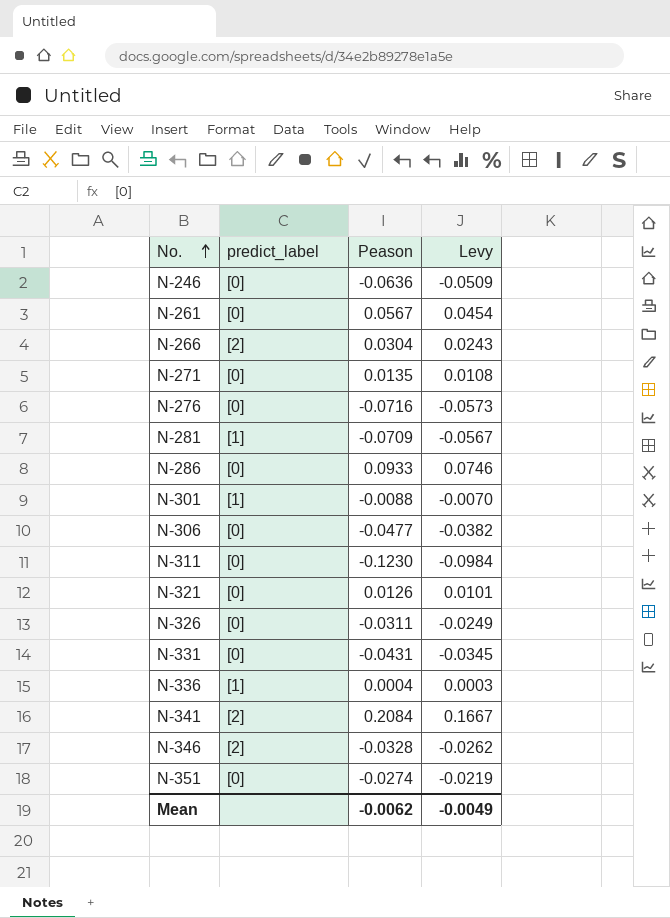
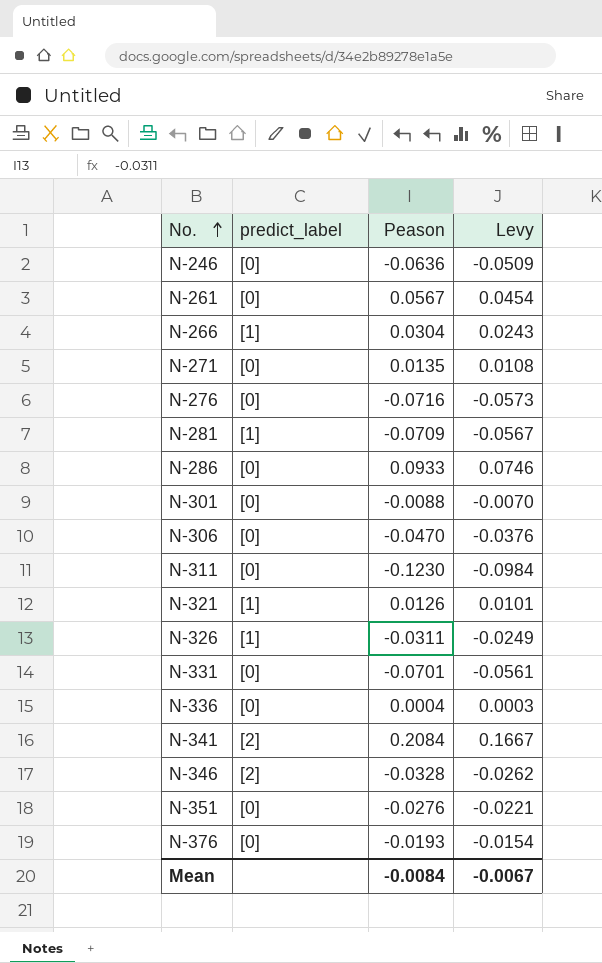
N-266 | predict_label: [2] -> [1]
N-301 | predict_label: [1] -> [0]
N-306 | Peason: -0.0477 -> -0.0470
N-306 | Levy: -0.0382 -> -0.0376
N-321 | predict_label: [0] -> [1]
N-326 | predict_label: [0] -> [1]
N-331 | Peason: -0.0431 -> -0.0701
N-331 | Levy: -0.0345 -> -0.0561
N-336 | predict_label: [1] -> [0]
N-351 | Peason: -0.0274 -> -0.0276
N-351 | Levy: -0.0219 -> -0.0221
row N-376: none -> [0] | -0.0193 | -0.0154
Mean | Peason: -0.0062 -> -0.0084
Mean | Levy: -0.0049 -> -0.0067

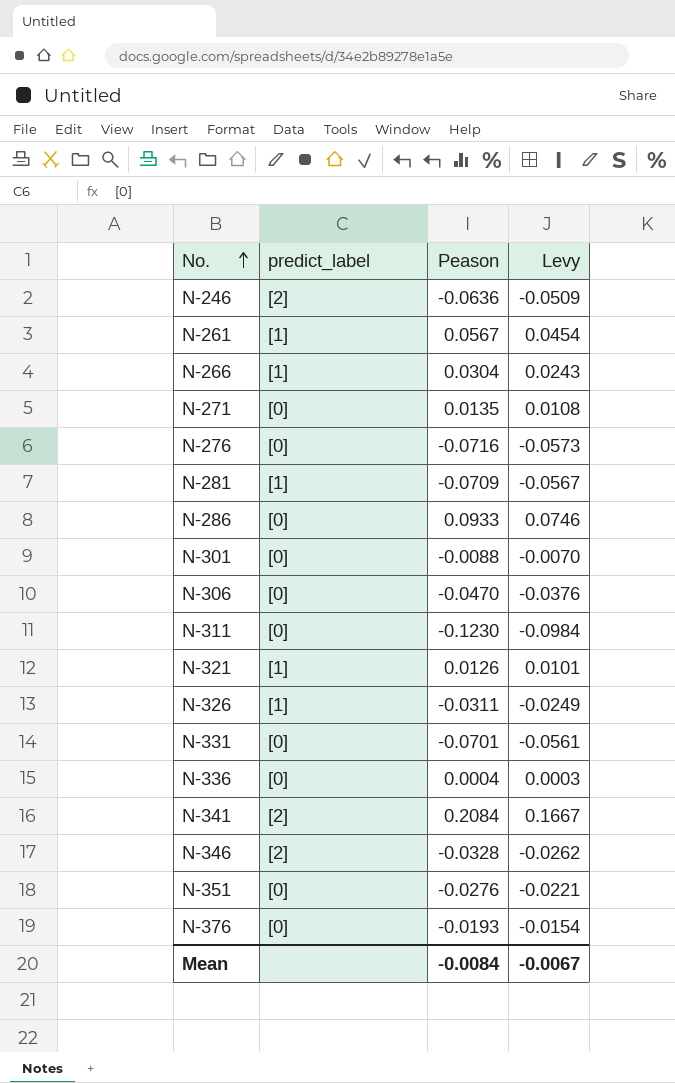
N-246 | predict_label: [0] -> [2]
N-261 | predict_label: [0] -> [1]

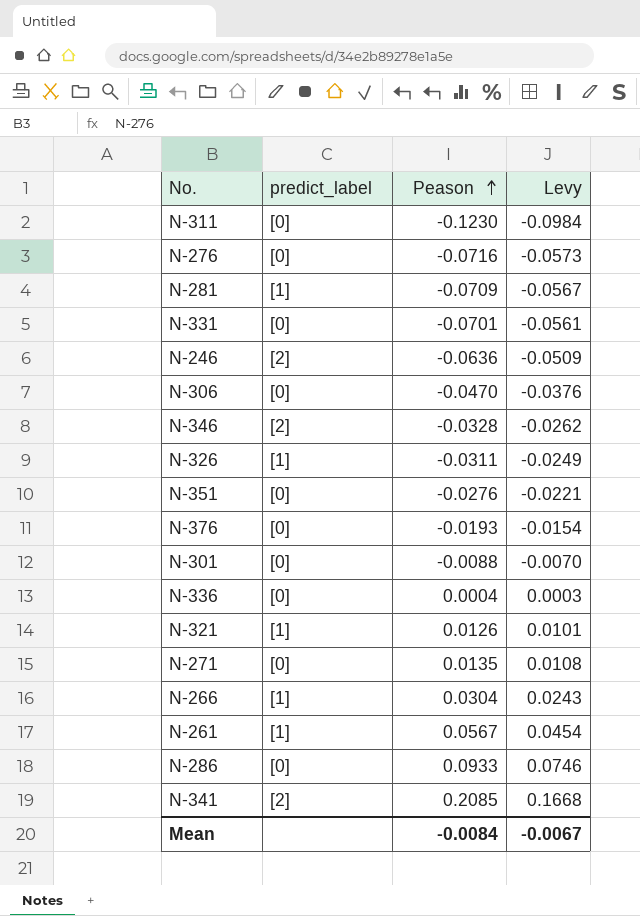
row order: No. ascending -> Peason ascending
N-341 | Peason: 0.2084 -> 0.2085
N-341 | Levy: 0.1667 -> 0.1668

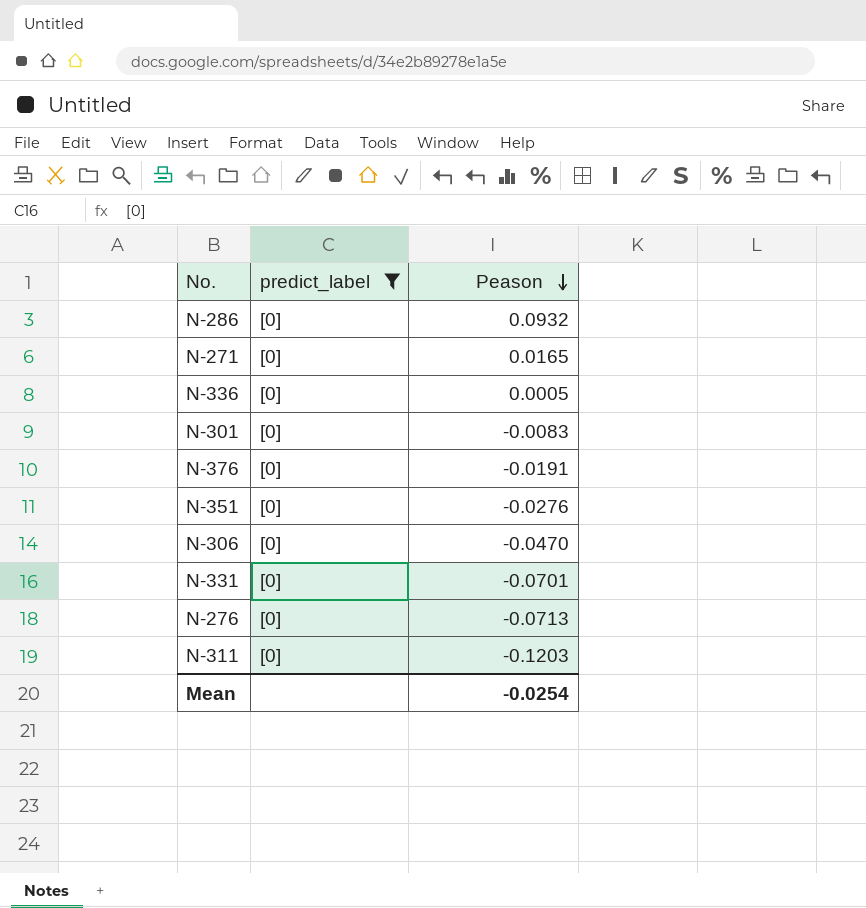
filter: none -> predict_label = [0]
row order: Peason ascending -> Peason descending
column Levy | formula: [Peason] * 0.8 -> none
N-286 | Peason: 0.0933 -> 0.0932
N-271 | Peason: 0.0135 -> 0.0165
N-336 | Peason: 0.0004 -> 0.0005
N-301 | Peason: -0.0088 -> -0.0083
N-376 | Peason: -0.0193 -> -0.0191
N-276 | Peason: -0.0716 -> -0.0713
N-311 | Peason: -0.1230 -> -0.1203
Mean | Peason: -0.0084 -> -0.0254

